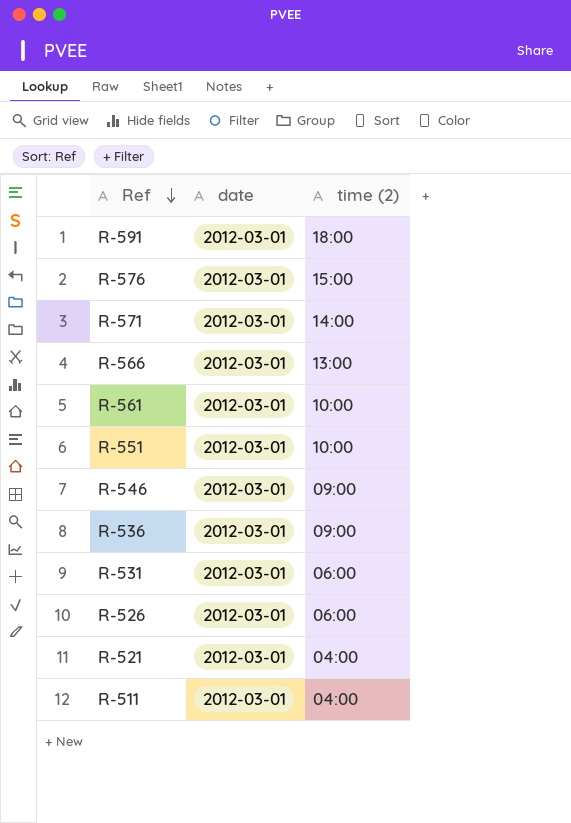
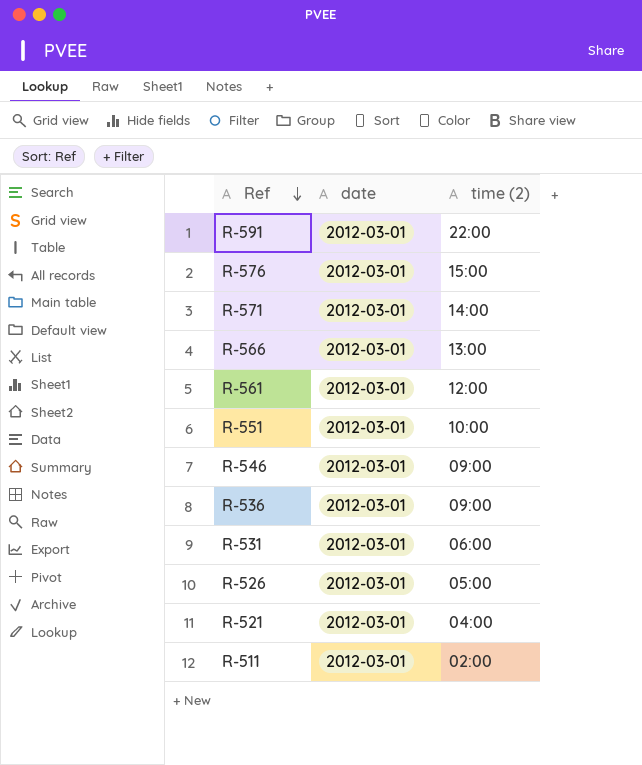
R-591 | time (2): 18:00 -> 22:00
R-561 | time (2): 10:00 -> 12:00
R-526 | time (2): 06:00 -> 05:00
R-511 | time (2): 04:00 -> 02:00

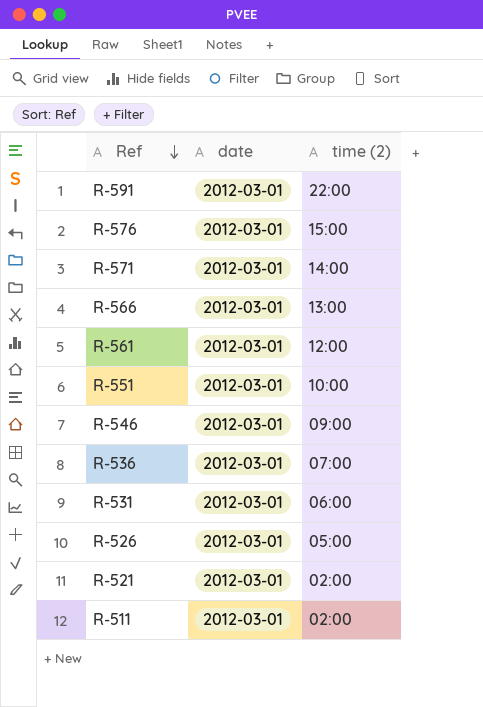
R-536 | time (2): 09:00 -> 07:00
R-521 | time (2): 04:00 -> 02:00

